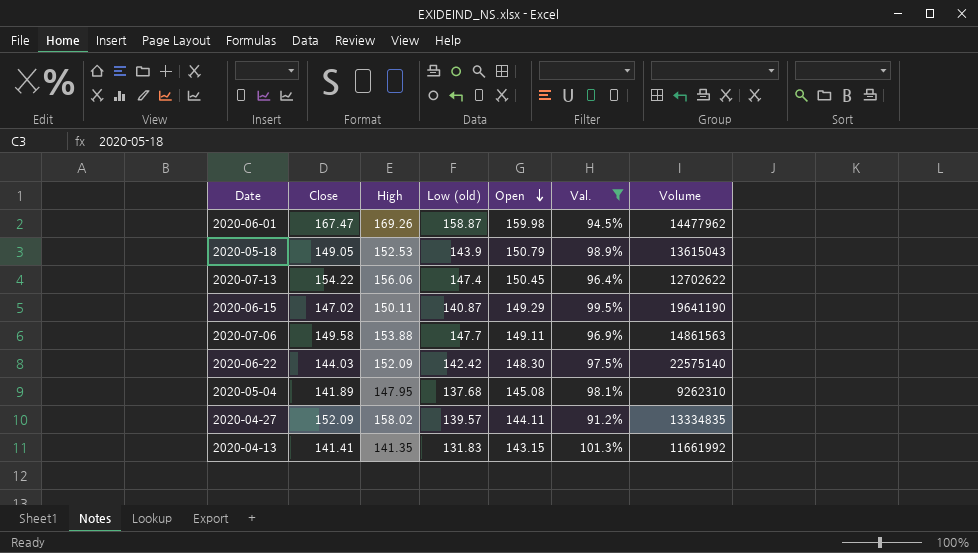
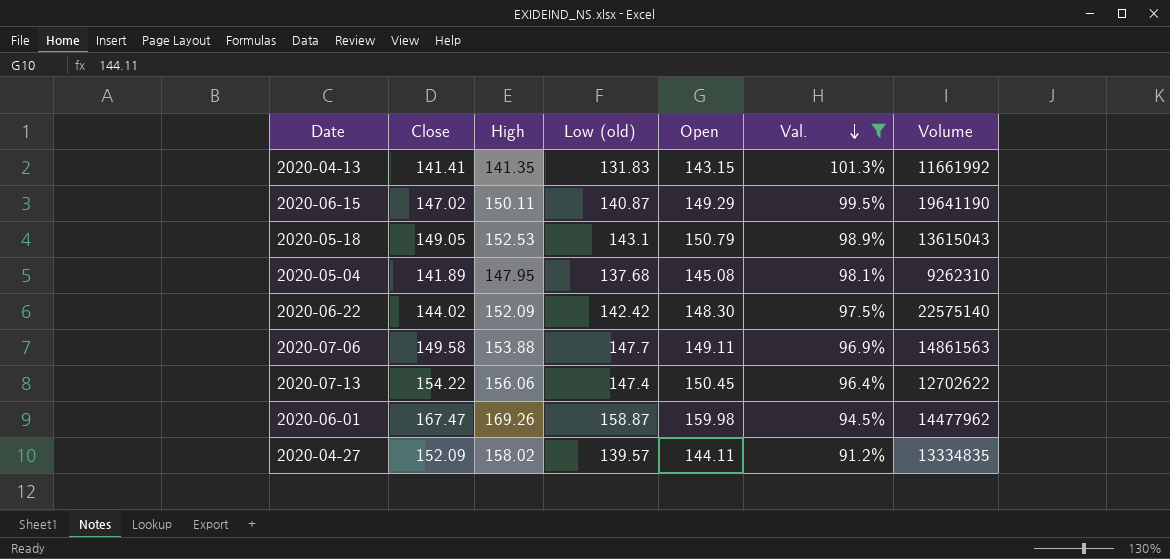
row order: Open descending -> Val. descending
2020-05-18 | Low (old): 143.9 -> 143.1
2020-06-22 | Close: 144.03 -> 144.02

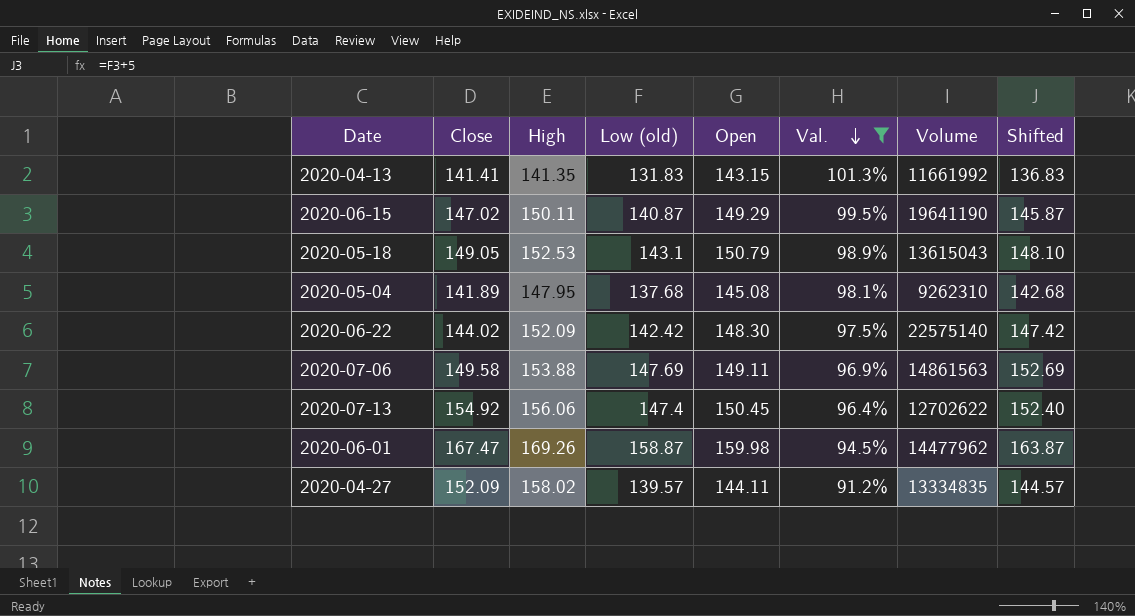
column Shifted | formula: none -> [Low (old)] + 5
2020-07-06 | Low (old): 147.7 -> 147.69
2020-07-13 | Close: 154.22 -> 154.92

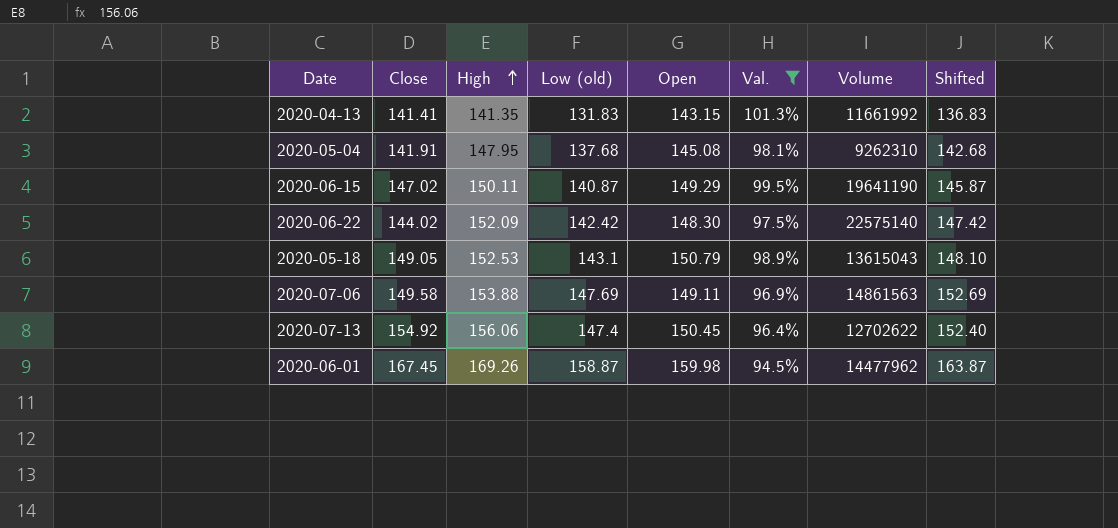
row order: Val. descending -> High ascending
row 2020-04-27: 152.09 | 158.02 | 139.57 | 144.11 | 91.2% | 13334835 | 144.57 -> none
2020-05-04 | Close: 141.89 -> 141.91
2020-06-01 | Close: 167.47 -> 167.45

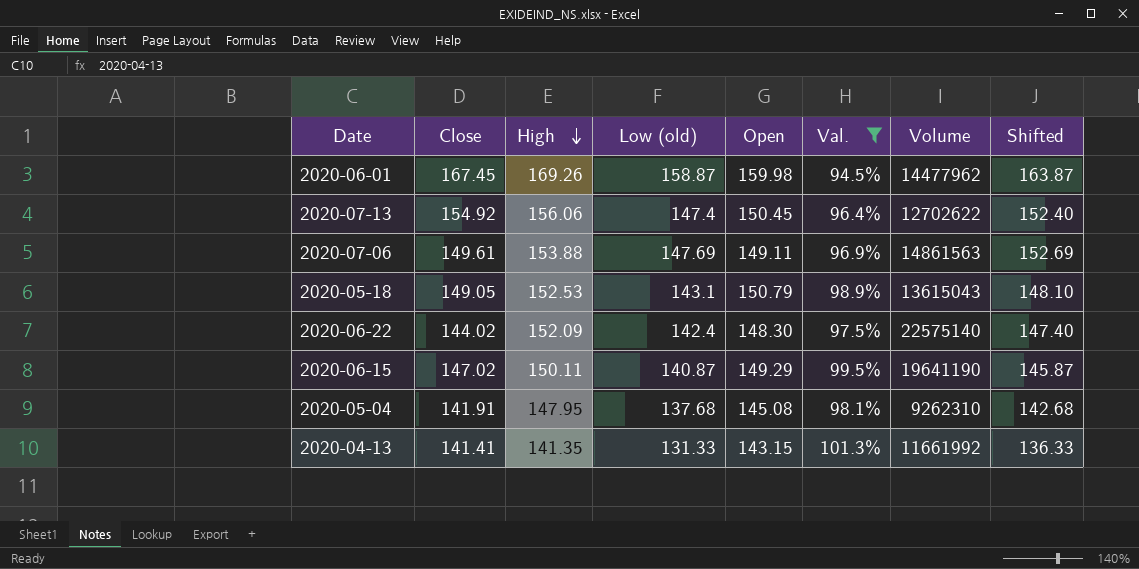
row order: High ascending -> High descending
2020-07-06 | Close: 149.58 -> 149.61
2020-06-22 | Low (old): 142.42 -> 142.4
2020-06-22 | Shifted: 147.42 -> 147.40
2020-04-13 | Low (old): 131.83 -> 131.33
2020-04-13 | Shifted: 136.83 -> 136.33

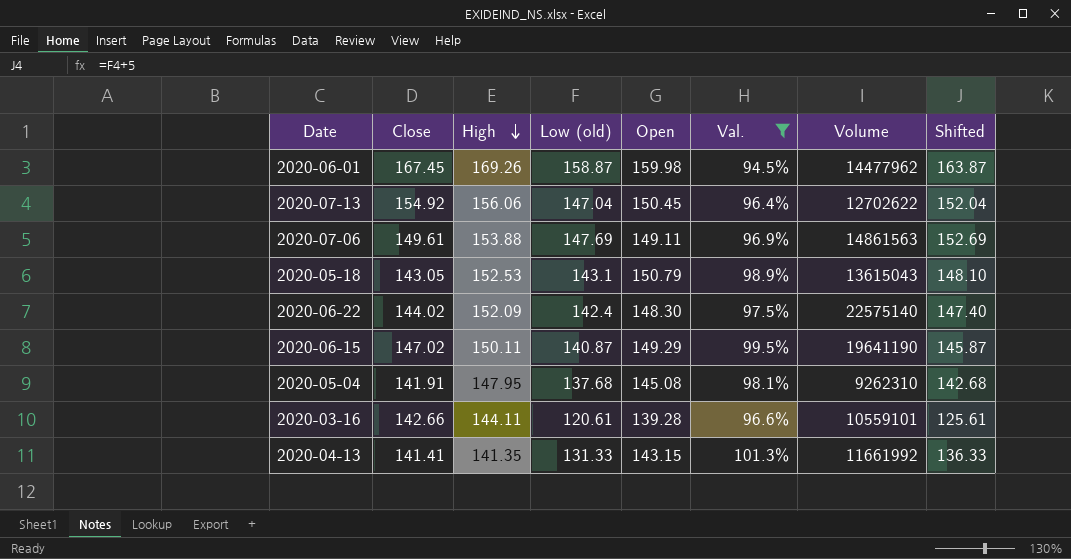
2020-07-13 | Low (old): 147.4 -> 147.04
2020-07-13 | Shifted: 152.40 -> 152.04
2020-05-18 | Close: 149.05 -> 143.05
row 2020-03-16: none -> 142.66 | 144.11 | 120.61 | 139.28 | 96.6% | 10559101 | 125.61

